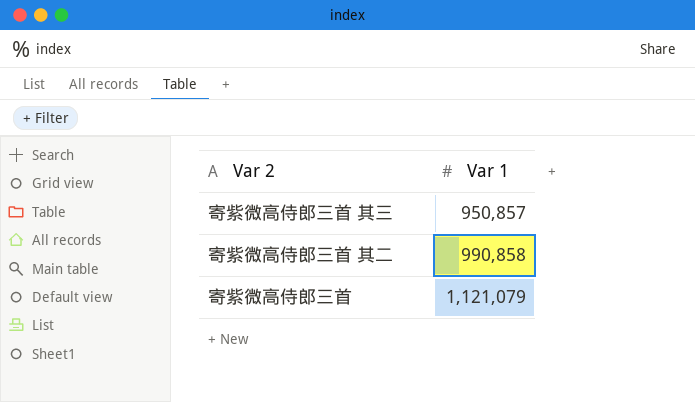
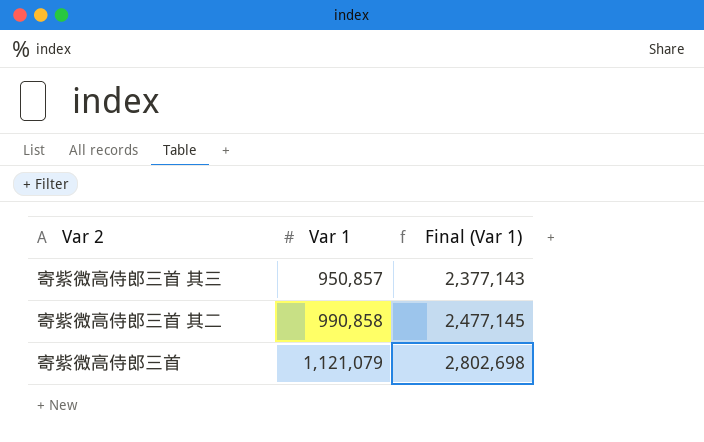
column Final (Var 1) | formula: none -> [Var 1] * 2.5

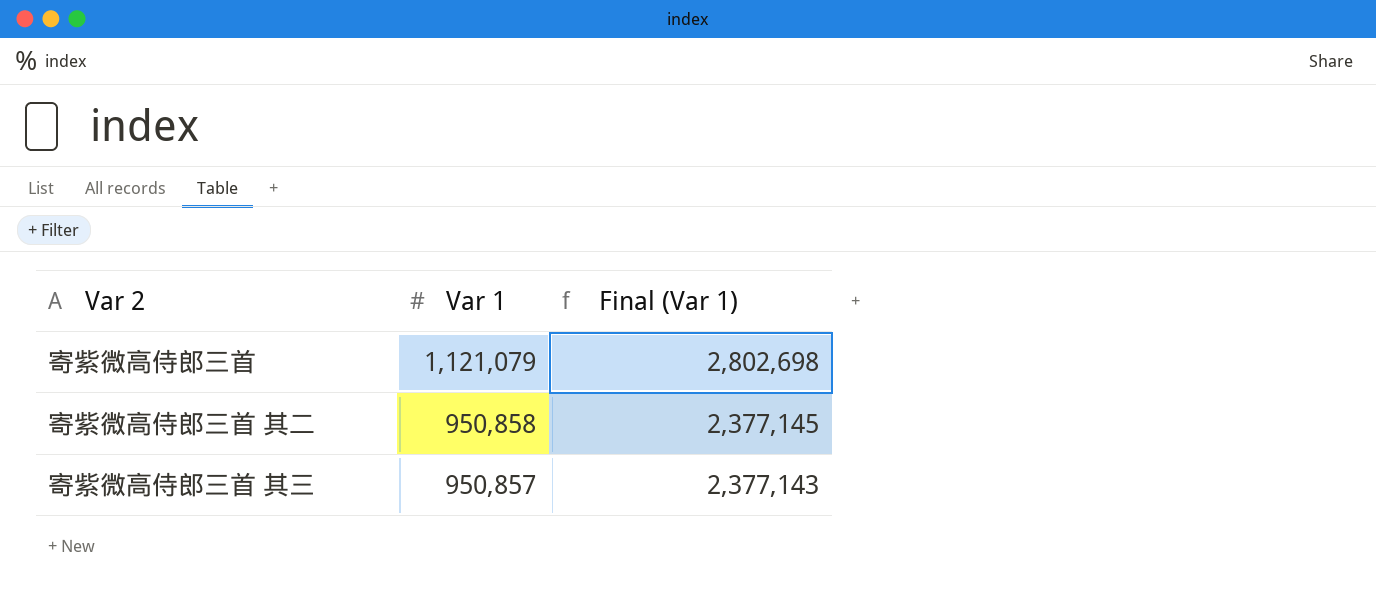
row order: Var 1 ascending -> Var 1 descending
寄紫微高侍郎三首 其二 | Var 1: 990,858 -> 950,858
寄紫微高侍郎三首 其二 | Final (Var 1): 2,477,145 -> 2,377,145

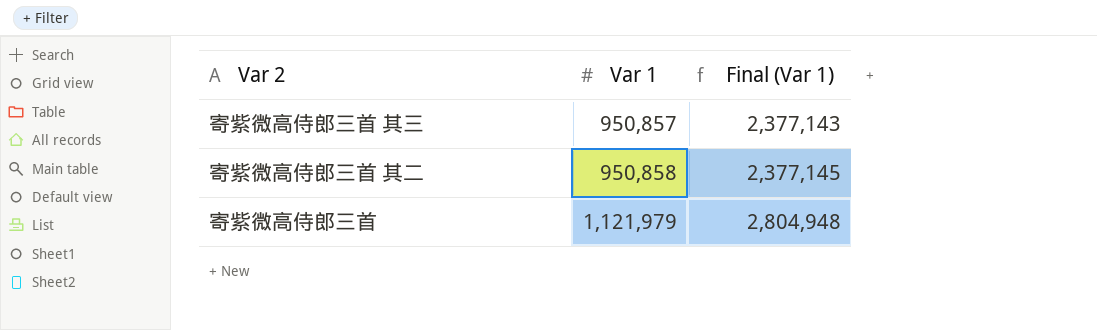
row order: Var 1 descending -> Var 1 ascending
寄紫微高侍郎三首 | Var 1: 1,121,079 -> 1,121,979
寄紫微高侍郎三首 | Final (Var 1): 2,802,698 -> 2,804,948

